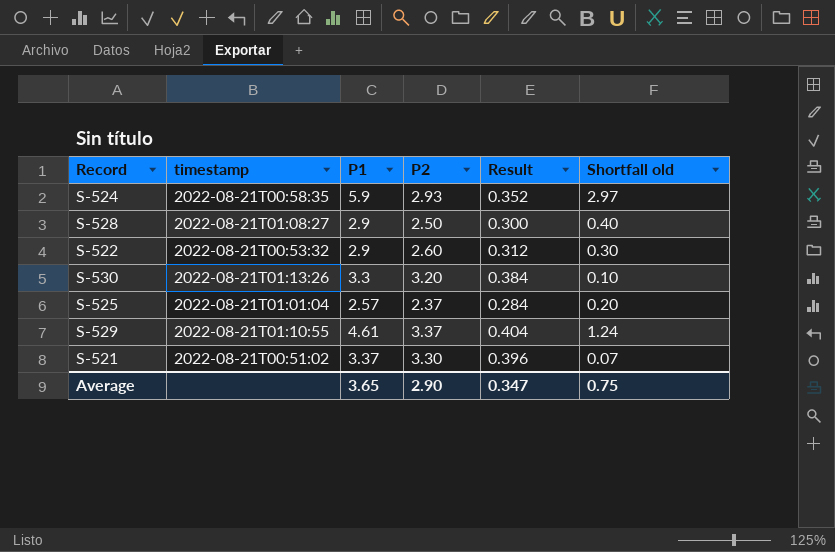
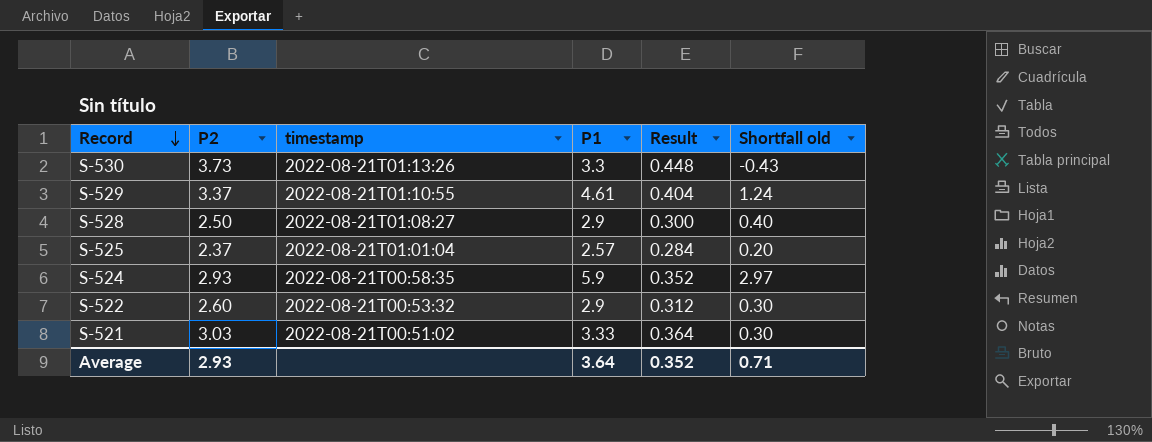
row order: none -> Record descending
column P2 | position: 4 -> 2
S-530 | P2: 3.20 -> 3.73
S-530 | Result: 0.384 -> 0.448
S-530 | Shortfall old: 0.10 -> -0.43
S-521 | P2: 3.30 -> 3.03
S-521 | P1: 3.37 -> 3.33
S-521 | Result: 0.396 -> 0.364
S-521 | Shortfall old: 0.07 -> 0.30
Average | P2: 2.90 -> 2.93
Average | P1: 3.65 -> 3.64
Average | Result: 0.347 -> 0.352
Average | Shortfall old: 0.75 -> 0.71

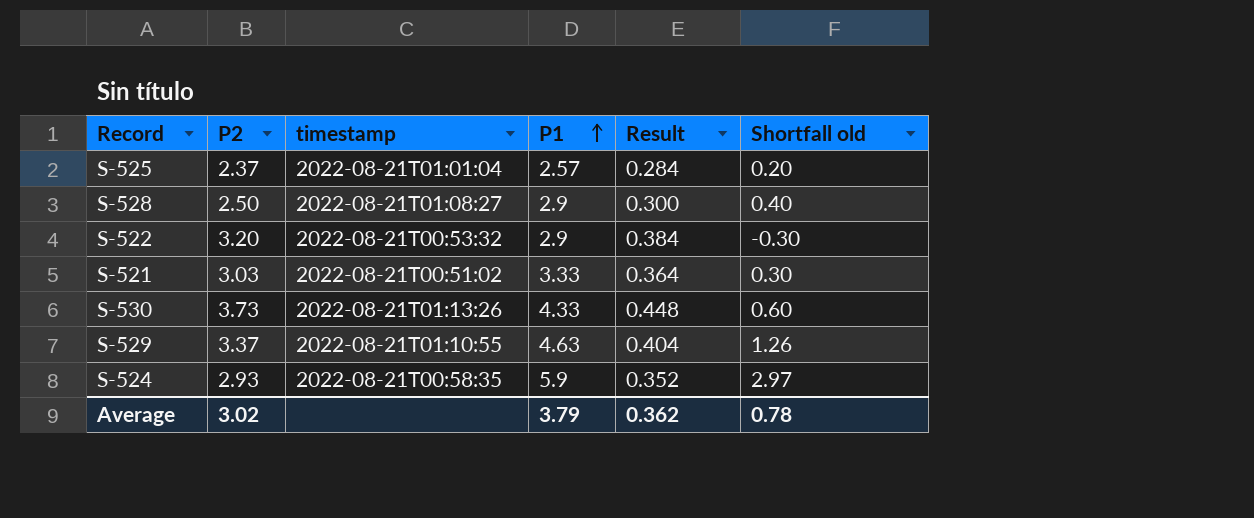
row order: Record descending -> P1 ascending
S-522 | P2: 2.60 -> 3.20
S-522 | Result: 0.312 -> 0.384
S-522 | Shortfall old: 0.30 -> -0.30
S-530 | P1: 3.3 -> 4.33
S-530 | Shortfall old: -0.43 -> 0.60
S-529 | P1: 4.61 -> 4.63
S-529 | Shortfall old: 1.24 -> 1.26
Average | P2: 2.93 -> 3.02
Average | P1: 3.64 -> 3.79
Average | Result: 0.352 -> 0.362
Average | Shortfall old: 0.71 -> 0.78

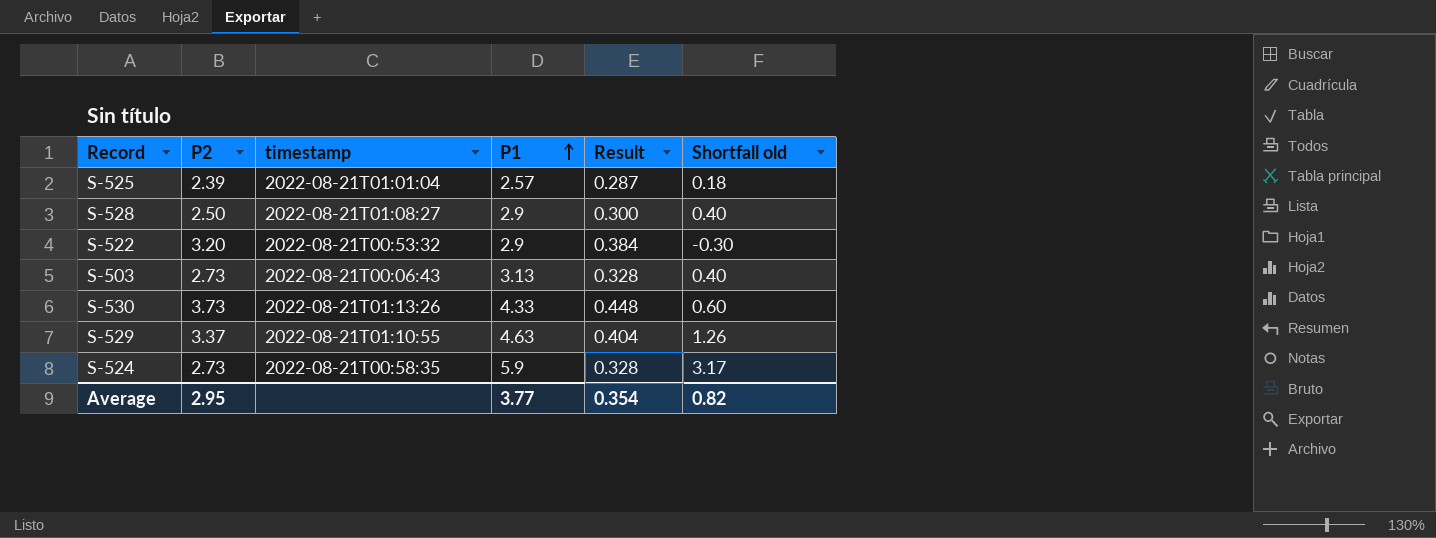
row S-521: 3.03 | 2022-08-21T00:51:02 | 3.33 | 0.364 | 0.30 -> none
S-525 | P2: 2.37 -> 2.39
S-525 | Result: 0.284 -> 0.287
S-525 | Shortfall old: 0.20 -> 0.18
row S-503: none -> 2.73 | 2022-08-21T00:06:43 | 3.13 | 0.328 | 0.40
S-524 | P2: 2.93 -> 2.73
S-524 | Result: 0.352 -> 0.328
S-524 | Shortfall old: 2.97 -> 3.17
Average | P2: 3.02 -> 2.95
Average | P1: 3.79 -> 3.77
Average | Result: 0.362 -> 0.354
Average | Shortfall old: 0.78 -> 0.82

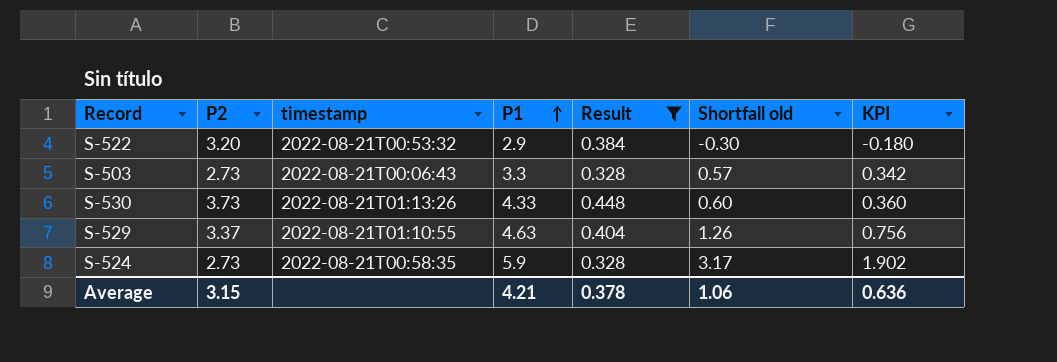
filter: none -> Result >= 0.328
column KPI | formula: none -> [Shortfall old] * 0.6
S-503 | P1: 3.13 -> 3.3
S-503 | Shortfall old: 0.40 -> 0.57
Average | P2: 2.95 -> 3.15
Average | P1: 3.77 -> 4.21
Average | Result: 0.354 -> 0.378
Average | Shortfall old: 0.82 -> 1.06

